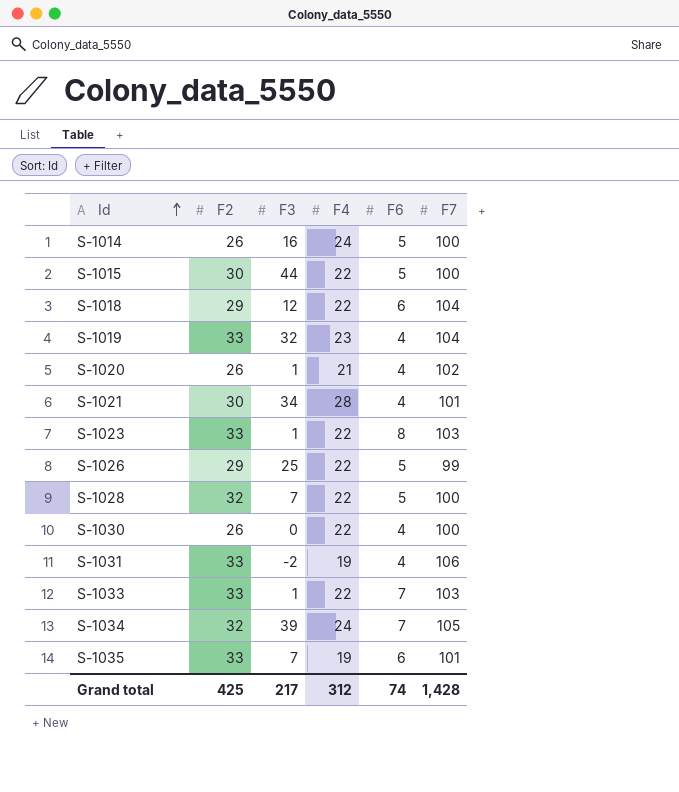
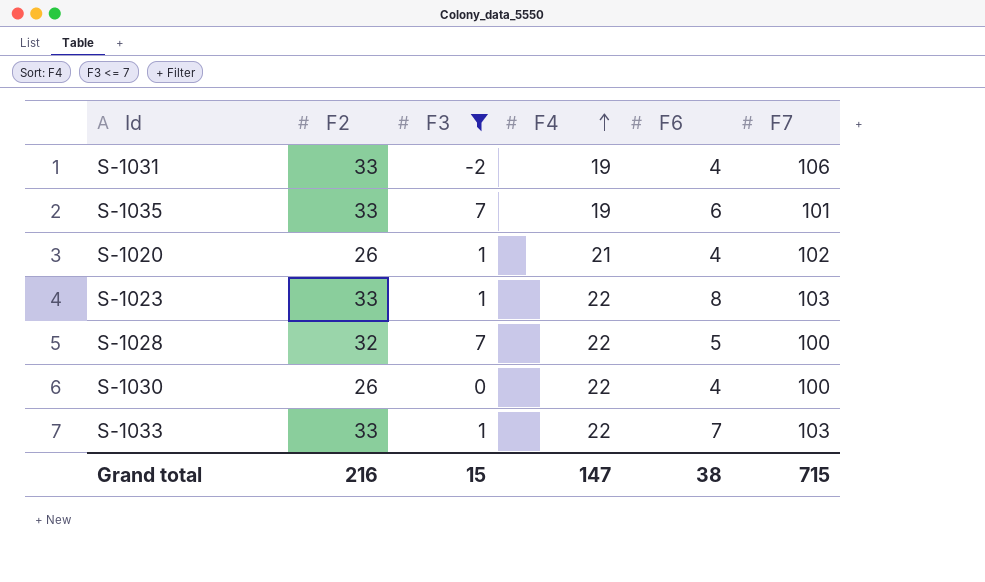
filter: none -> F3 <= 7
row order: Id ascending -> F4 ascending
Grand total | F2: 425 -> 216
Grand total | F3: 217 -> 15
Grand total | F4: 312 -> 147
Grand total | F6: 74 -> 38
Grand total | F7: 1,428 -> 715

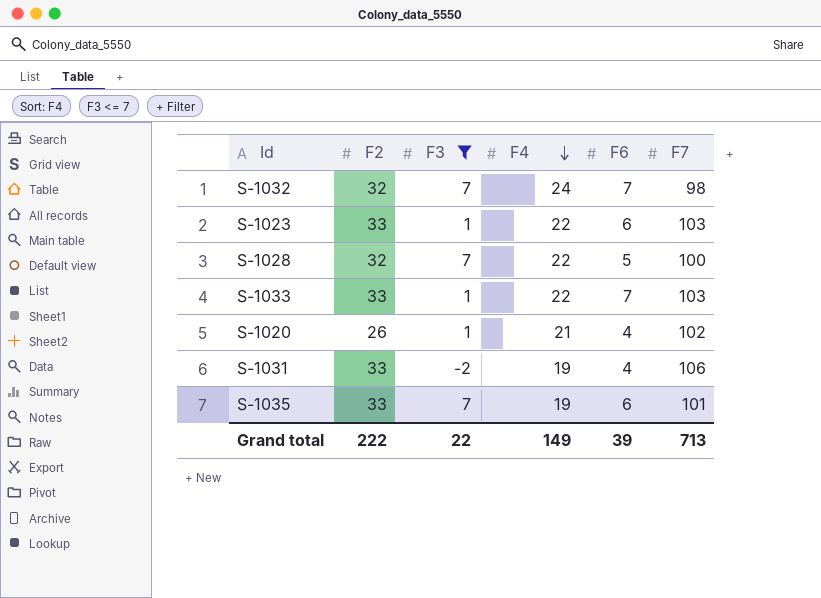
row order: F4 ascending -> F4 descending
row S-1030: 26 | 0 | 22 | 4 | 100 -> none
row S-1032: none -> 32 | 7 | 24 | 7 | 98
S-1023 | F6: 8 -> 6
Grand total | F2: 216 -> 222
Grand total | F3: 15 -> 22
Grand total | F4: 147 -> 149
Grand total | F6: 38 -> 39
Grand total | F7: 715 -> 713

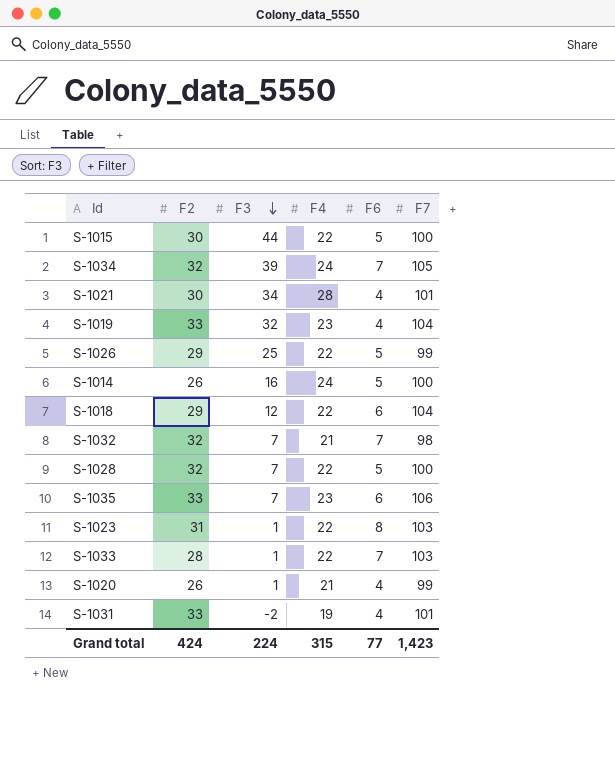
filter: F3 <= 7 -> none
row order: F4 descending -> F3 descending
S-1032 | F4: 24 -> 21
S-1035 | F4: 19 -> 23
S-1035 | F7: 101 -> 106
S-1023 | F2: 33 -> 31
S-1023 | F6: 6 -> 8
S-1033 | F2: 33 -> 28
S-1020 | F7: 102 -> 99
S-1031 | F7: 106 -> 101
Grand total | F2: 222 -> 424
Grand total | F3: 22 -> 224
Grand total | F4: 149 -> 315
Grand total | F6: 39 -> 77
Grand total | F7: 713 -> 1,423

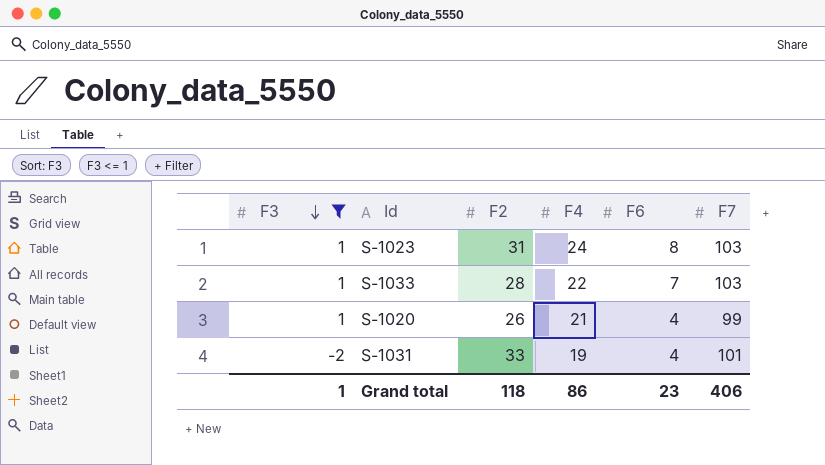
filter: none -> F3 <= 1
column F3 | position: 3 -> 1
S-1023 | F4: 22 -> 24
Grand total | F3: 224 -> 1
Grand total | F2: 424 -> 118
Grand total | F4: 315 -> 86
Grand total | F6: 77 -> 23
Grand total | F7: 1,423 -> 406

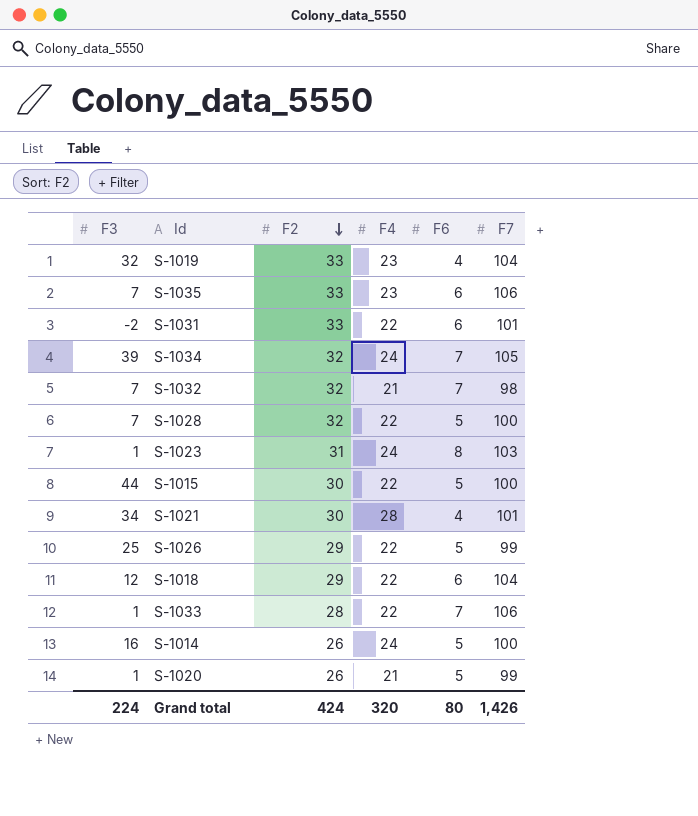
filter: F3 <= 1 -> none
row order: F3 descending -> F2 descending
S-1031 | F4: 19 -> 22
S-1031 | F6: 4 -> 6
S-1033 | F7: 103 -> 106
S-1020 | F6: 4 -> 5
Grand total | F3: 1 -> 224
Grand total | F2: 118 -> 424
Grand total | F4: 86 -> 320
Grand total | F6: 23 -> 80
Grand total | F7: 406 -> 1,426

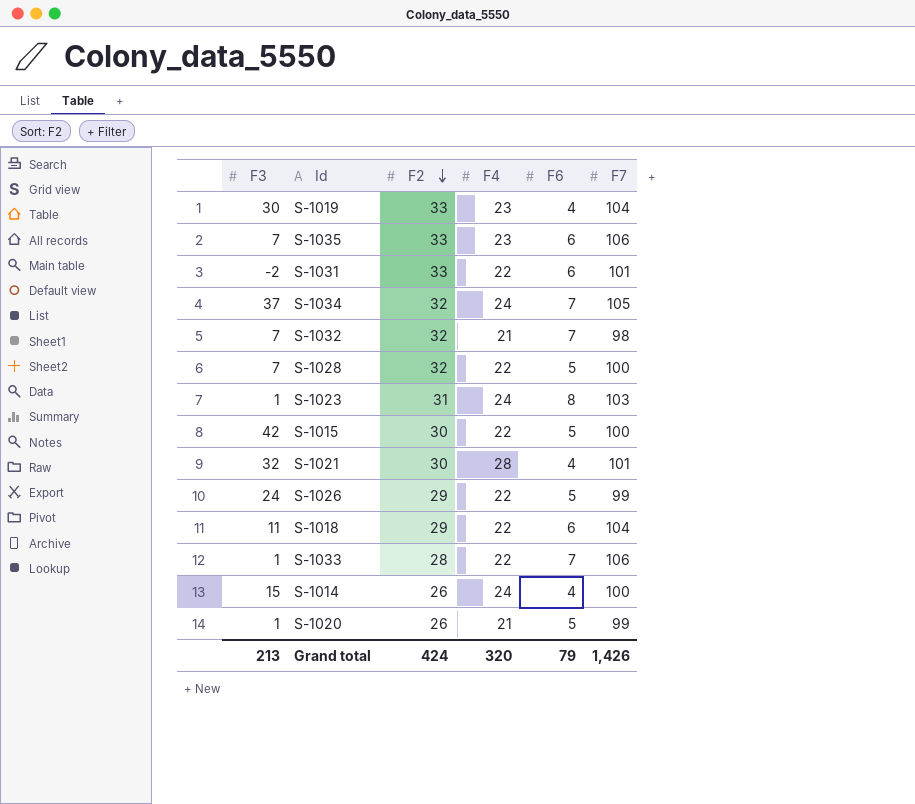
S-1019 | F3: 32 -> 30
S-1034 | F3: 39 -> 37
S-1015 | F3: 44 -> 42
S-1021 | F3: 34 -> 32
S-1026 | F3: 25 -> 24
S-1018 | F3: 12 -> 11
S-1014 | F3: 16 -> 15
S-1014 | F6: 5 -> 4
Grand total | F3: 224 -> 213
Grand total | F6: 80 -> 79

